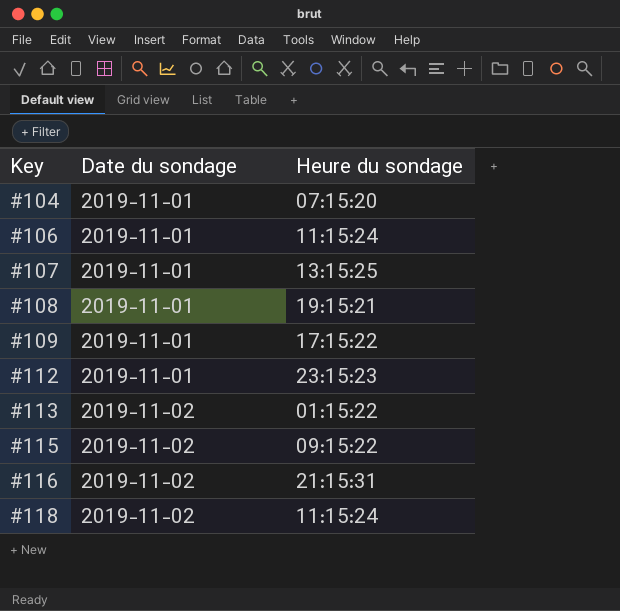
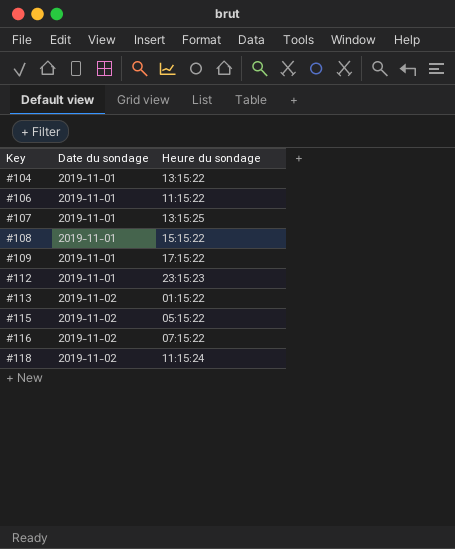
#104 | Heure du sondage: 07:15:20 -> 13:15:22
#106 | Heure du sondage: 11:15:24 -> 11:15:22
#108 | Heure du sondage: 19:15:21 -> 15:15:22
#115 | Heure du sondage: 09:15:22 -> 05:15:22
#116 | Heure du sondage: 21:15:31 -> 07:15:22

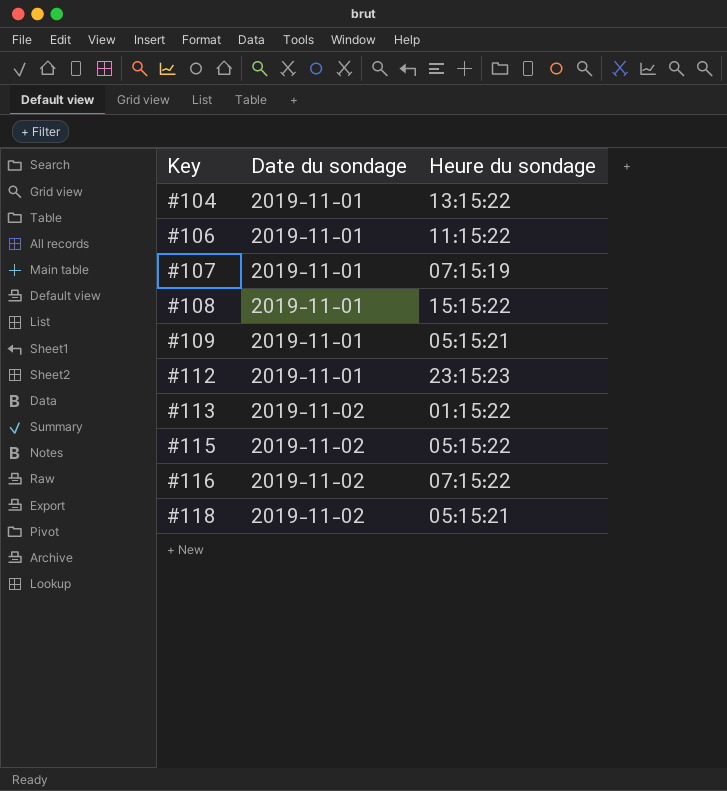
#107 | Heure du sondage: 13:15:25 -> 07:15:19
#109 | Heure du sondage: 17:15:22 -> 05:15:21
#118 | Heure du sondage: 11:15:24 -> 05:15:21

